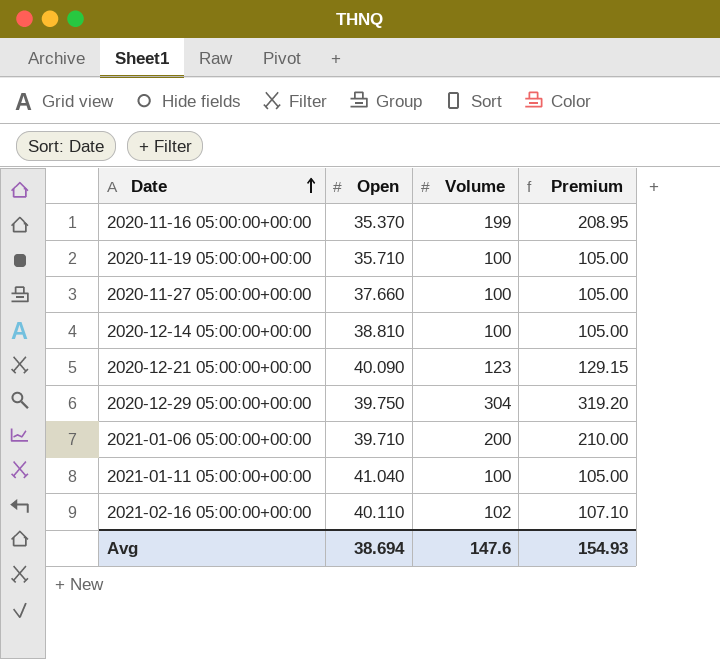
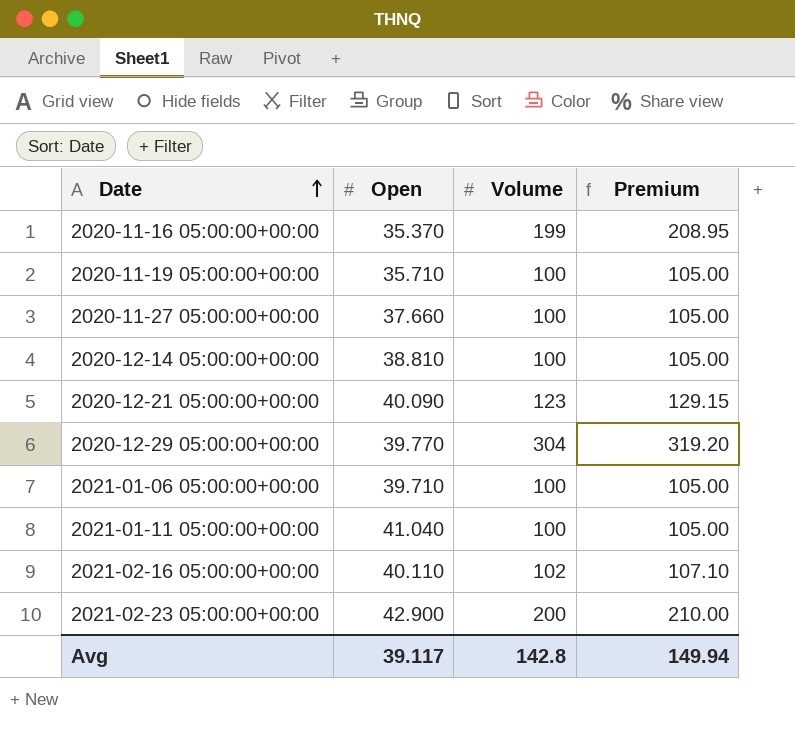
2020-12-29 05:00:00+00:00 | Open: 39.750 -> 39.770
2021-01-06 05:00:00+00:00 | Volume: 200 -> 100
2021-01-06 05:00:00+00:00 | Premium: 210.00 -> 105.00
row 2021-02-23 05:00:00+00:00: none -> 42.900 | 200 | 210.00
Avg | Open: 38.694 -> 39.117
Avg | Volume: 147.6 -> 142.8
Avg | Premium: 154.93 -> 149.94

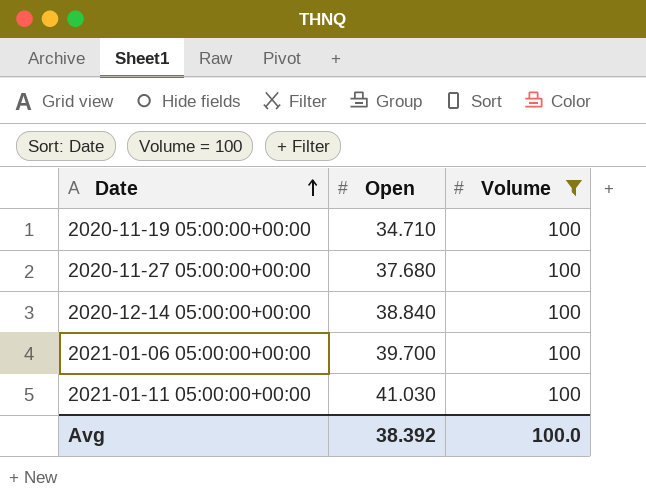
filter: none -> Volume = 100
column Premium | formula: [Volume] * 1.05 -> none
2020-11-19 05:00:00+00:00 | Open: 35.710 -> 34.710
2020-11-27 05:00:00+00:00 | Open: 37.660 -> 37.680
2020-12-14 05:00:00+00:00 | Open: 38.810 -> 38.840
2021-01-06 05:00:00+00:00 | Open: 39.710 -> 39.700
2021-01-11 05:00:00+00:00 | Open: 41.040 -> 41.030
Avg | Open: 39.117 -> 38.392
Avg | Volume: 142.8 -> 100.0

